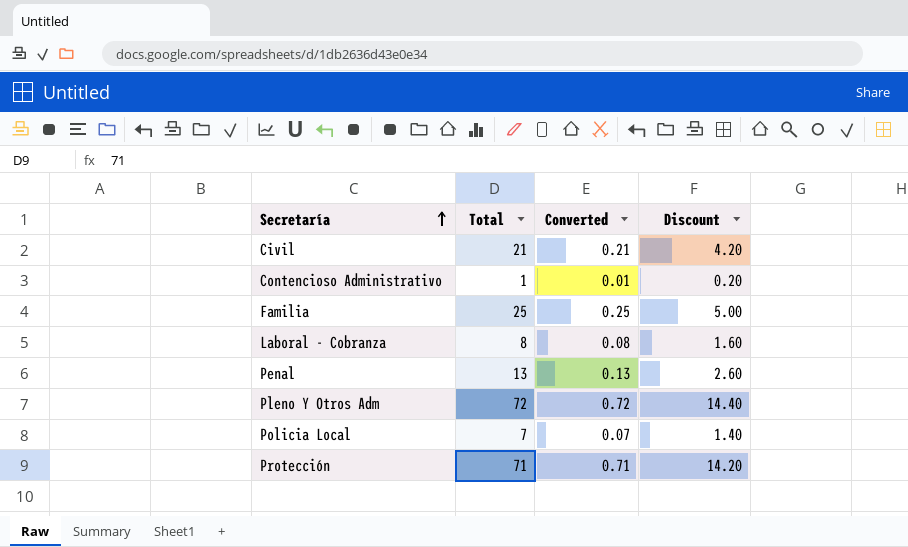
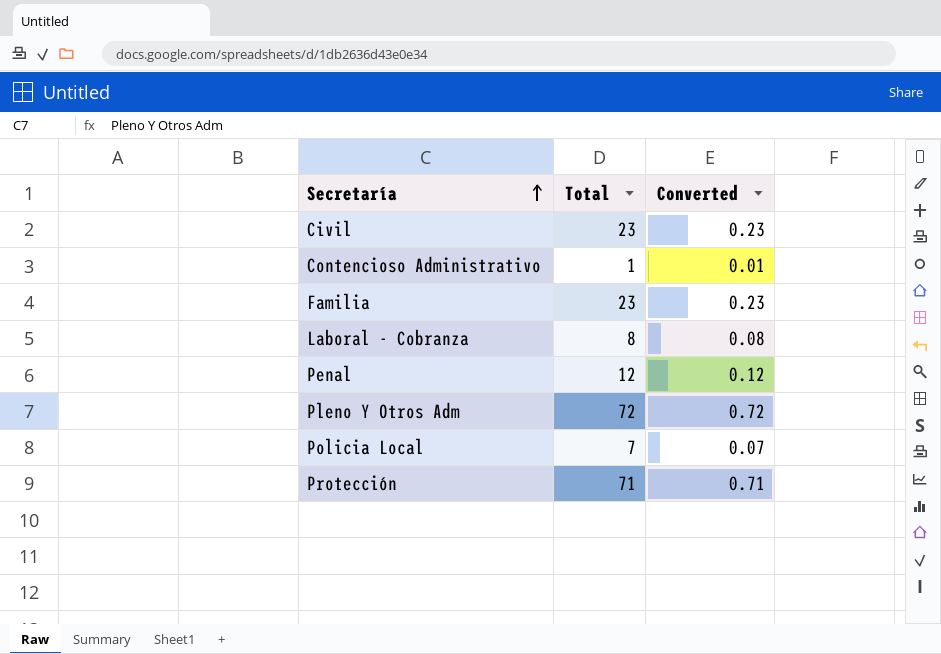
column Discount | formula: [Total] * 0.2 -> none
Civil | Total: 21 -> 23
Civil | Converted: 0.21 -> 0.23
Familia | Total: 25 -> 23
Familia | Converted: 0.25 -> 0.23
Penal | Total: 13 -> 12
Penal | Converted: 0.13 -> 0.12

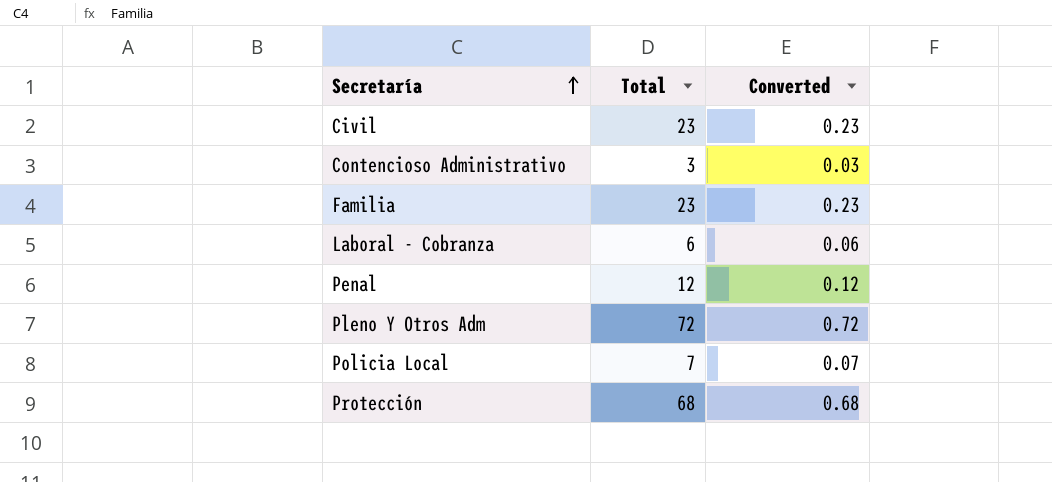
Contencioso Administrativo | Total: 1 -> 3
Contencioso Administrativo | Converted: 0.01 -> 0.03
Laboral - Cobranza | Total: 8 -> 6
Laboral - Cobranza | Converted: 0.08 -> 0.06
Protección | Total: 71 -> 68
Protección | Converted: 0.71 -> 0.68

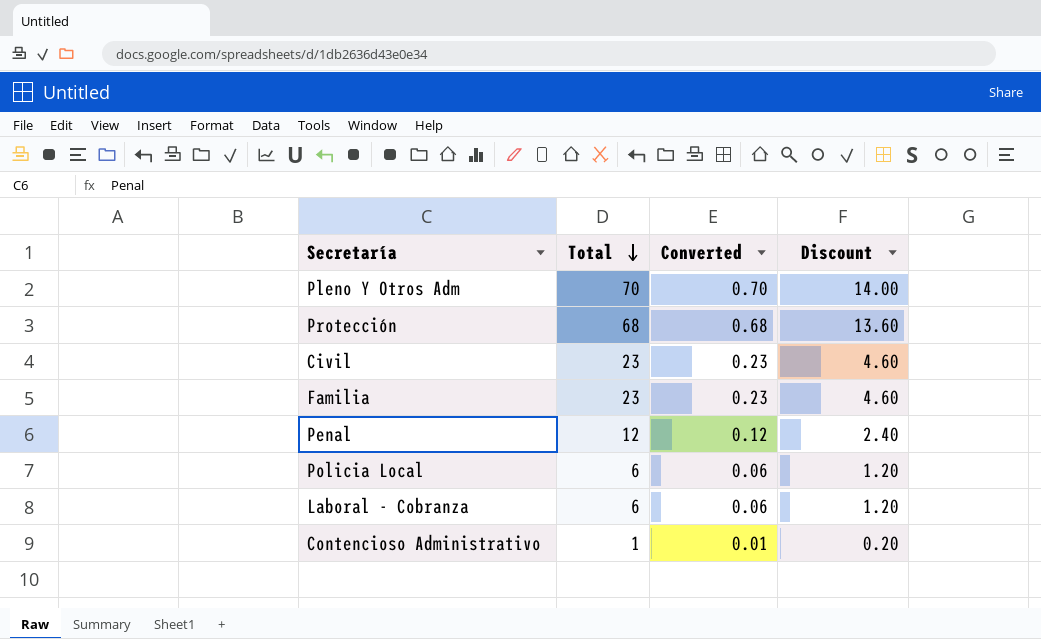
row order: Secretaría ascending -> Total descending
column Discount | formula: none -> [Total] * 0.2
Pleno Y Otros Adm | Total: 72 -> 70
Pleno Y Otros Adm | Converted: 0.72 -> 0.70
Policia Local | Total: 7 -> 6
Policia Local | Converted: 0.07 -> 0.06
Contencioso Administrativo | Total: 3 -> 1
Contencioso Administrativo | Converted: 0.03 -> 0.01

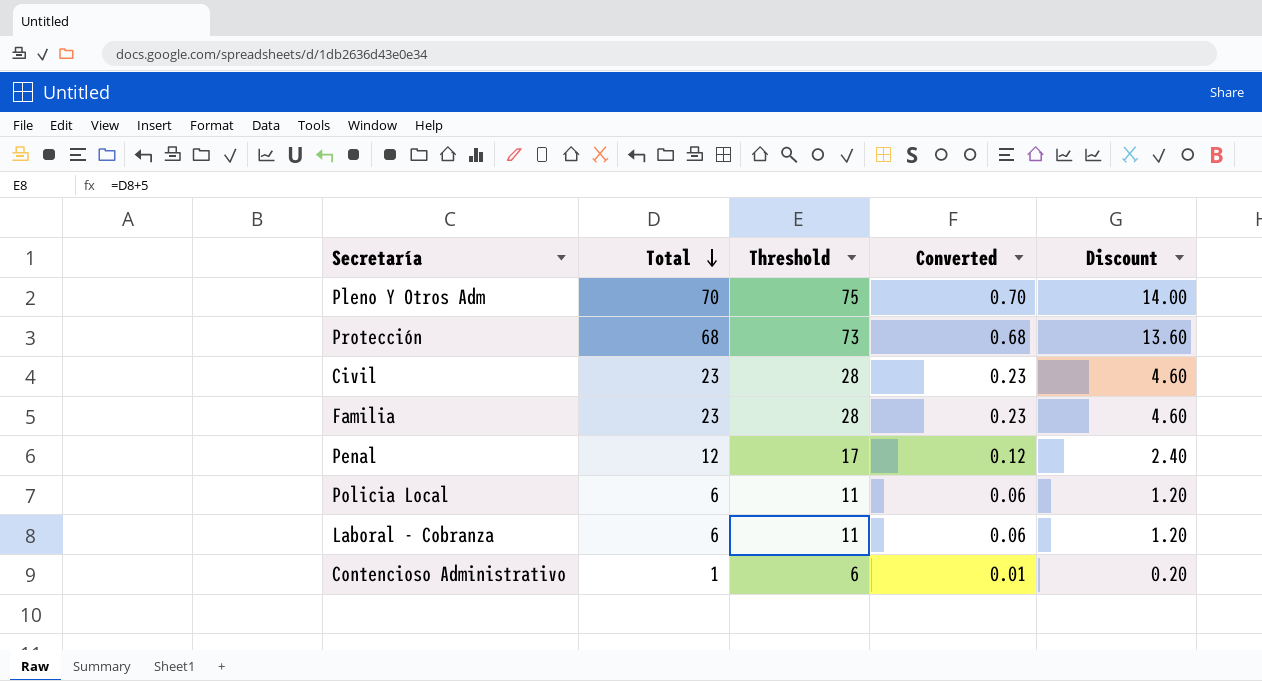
column Threshold | formula: none -> [Total] + 5

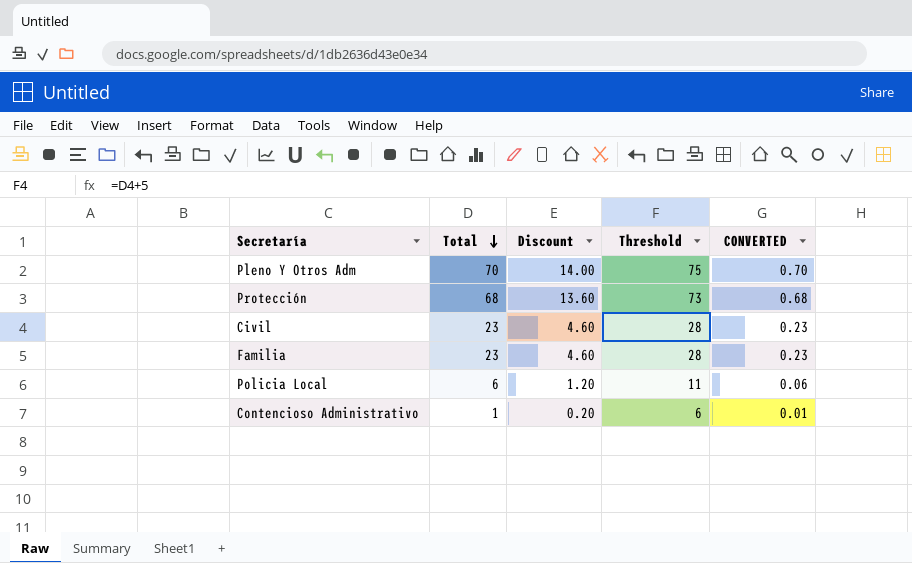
column Discount | position: 5 -> 3
column name: Converted -> CONVERTED
row Penal: 12 | 17 | 0.12 | 2.40 -> none
row Laboral - Cobranza: 6 | 11 | 0.06 | 1.20 -> none

